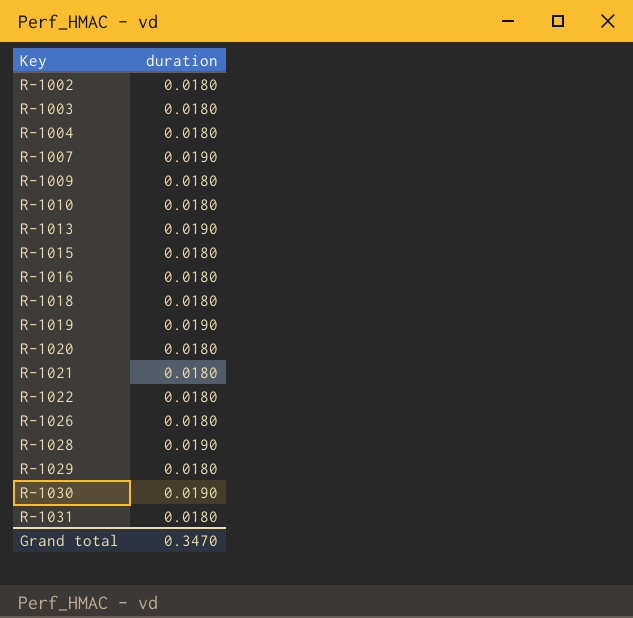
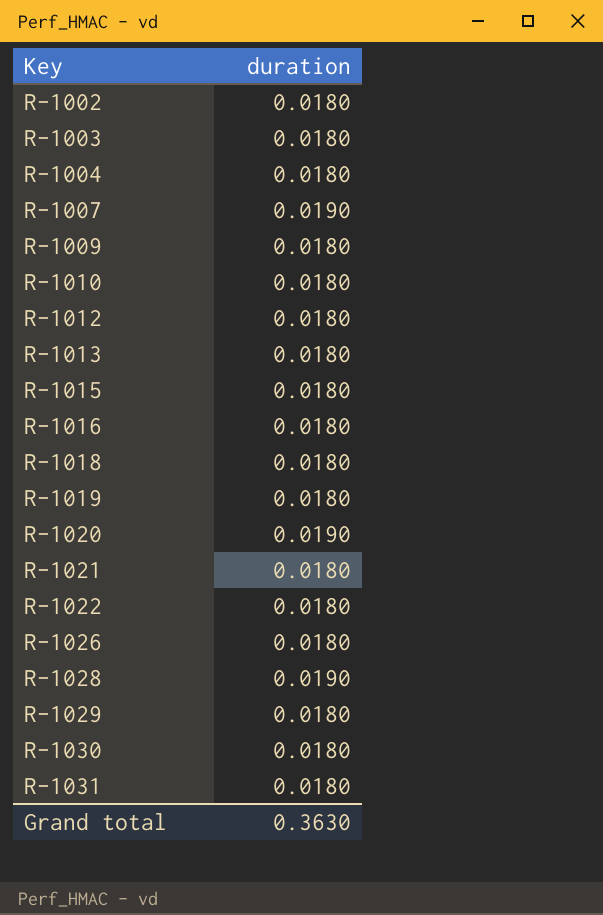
row R-1012: none -> 0.0180
R-1013 | duration: 0.0190 -> 0.0180
R-1019 | duration: 0.0190 -> 0.0180
R-1020 | duration: 0.0180 -> 0.0190
R-1030 | duration: 0.0190 -> 0.0180
Grand total | duration: 0.3470 -> 0.3630

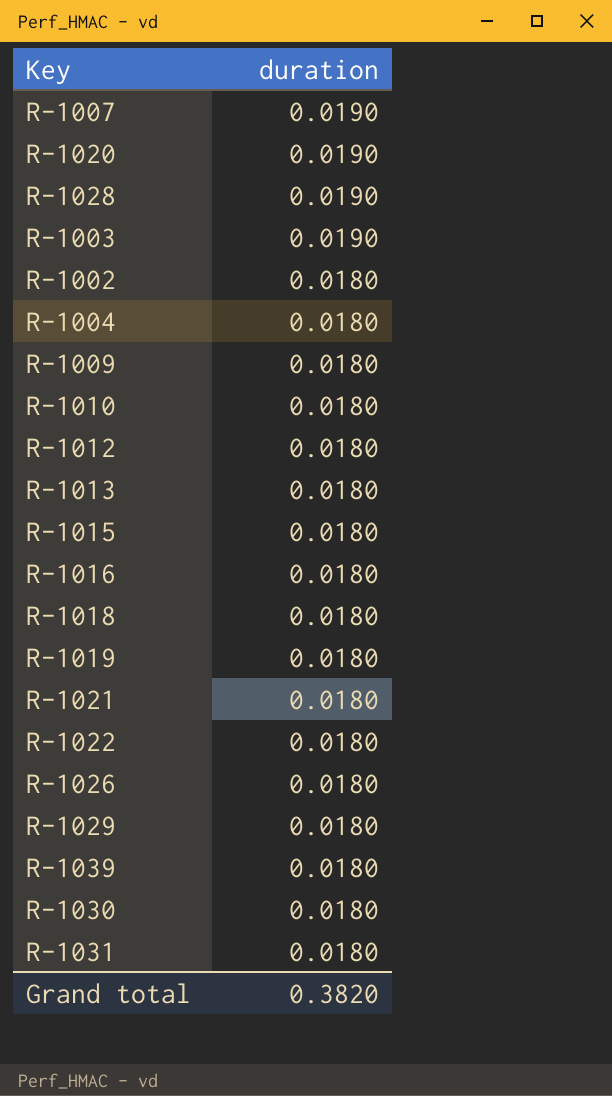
row order: Key ascending -> duration descending
R-1003 | duration: 0.0180 -> 0.0190
row R-1039: none -> 0.0180
Grand total | duration: 0.3630 -> 0.3820

